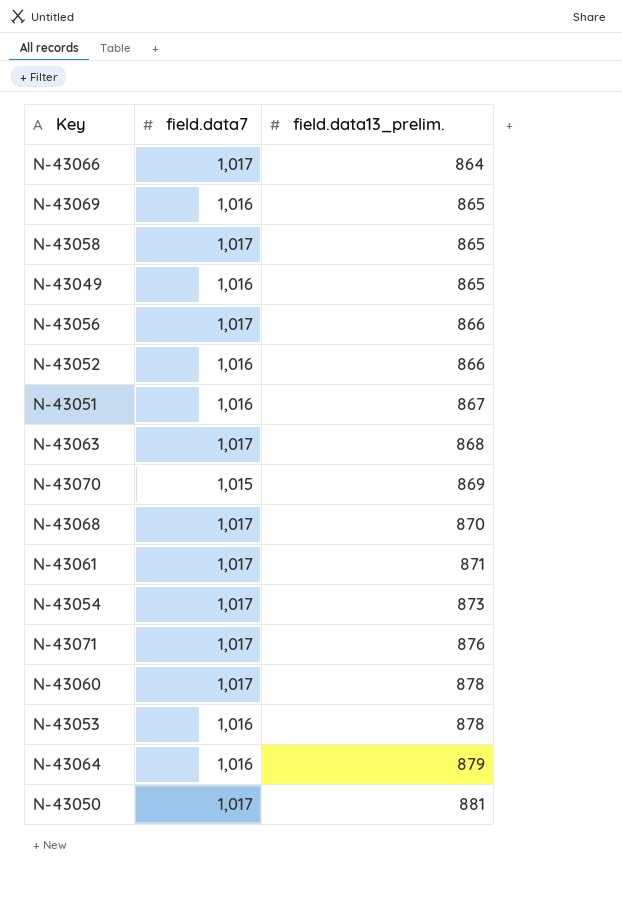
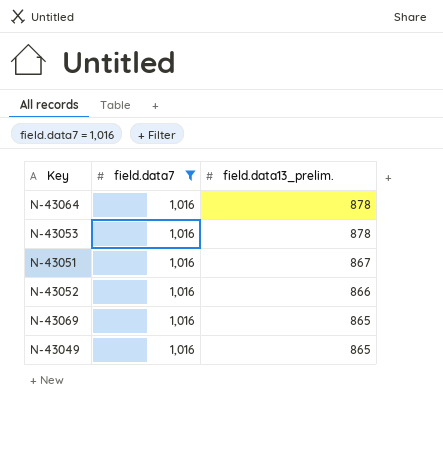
filter: none -> field.data7 = 1,016
row order: field.data13_prelim. ascending -> field.data13_prelim. descending
N-43064 | field.data13_prelim.: 879 -> 878

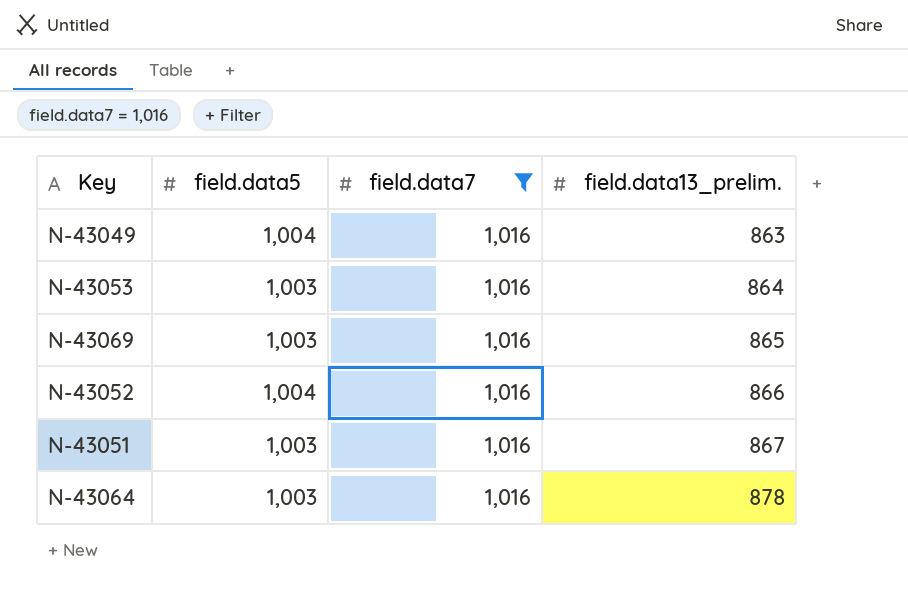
row order: field.data13_prelim. descending -> field.data13_prelim. ascending
column field.data5 | position: none -> 2
N-43049 | field.data13_prelim.: 865 -> 863
N-43053 | field.data13_prelim.: 878 -> 864

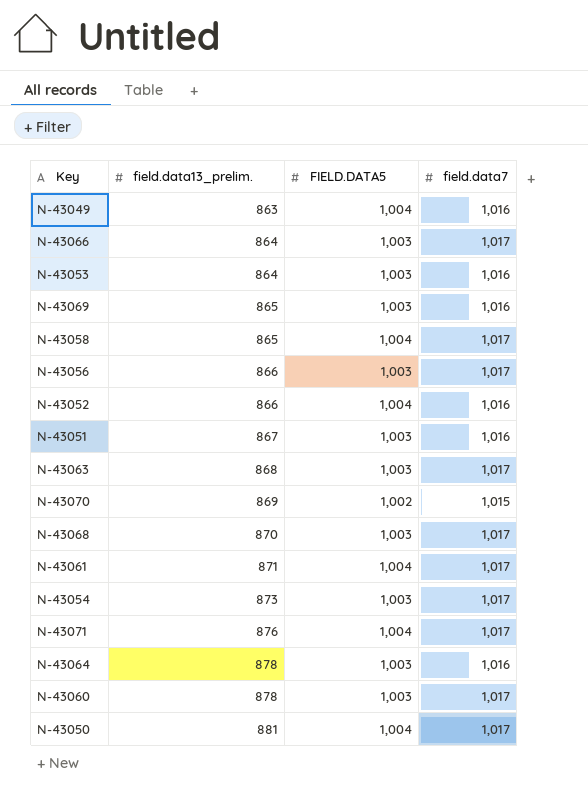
filter: field.data7 = 1,016 -> none
column field.data13_prelim. | position: 4 -> 2
column name: field.data5 -> FIELD.DATA5

